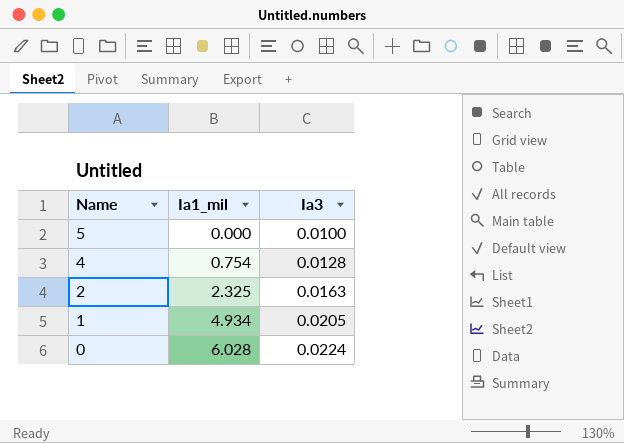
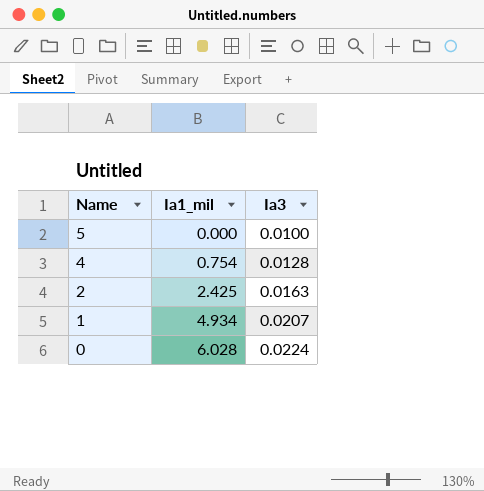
2 | Ia1_mil: 2.325 -> 2.425
1 | Ia3: 0.0205 -> 0.0207

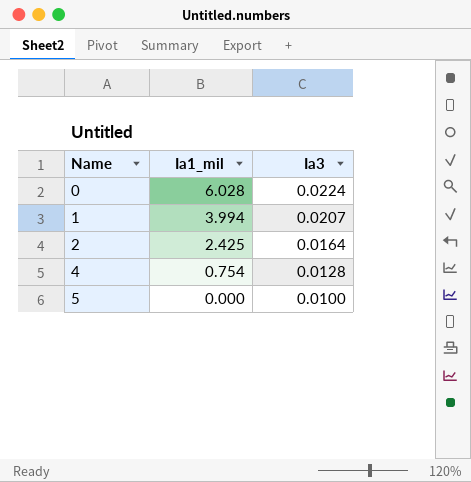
row order: Name descending -> Name ascending
1 | Ia1_mil: 4.934 -> 3.994
2 | Ia3: 0.0163 -> 0.0164

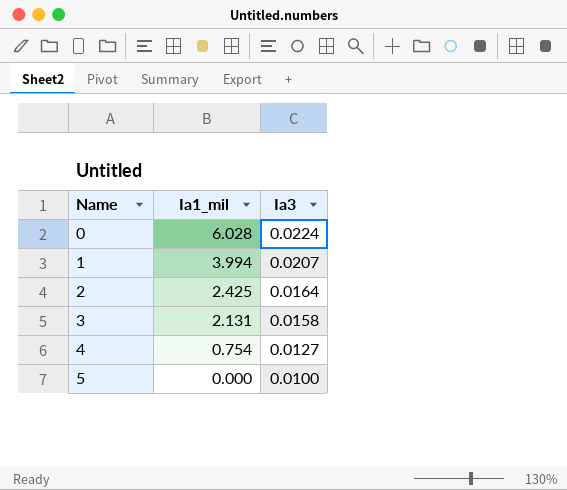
row 3: none -> 2.131 | 0.0158
4 | Ia3: 0.0128 -> 0.0127

